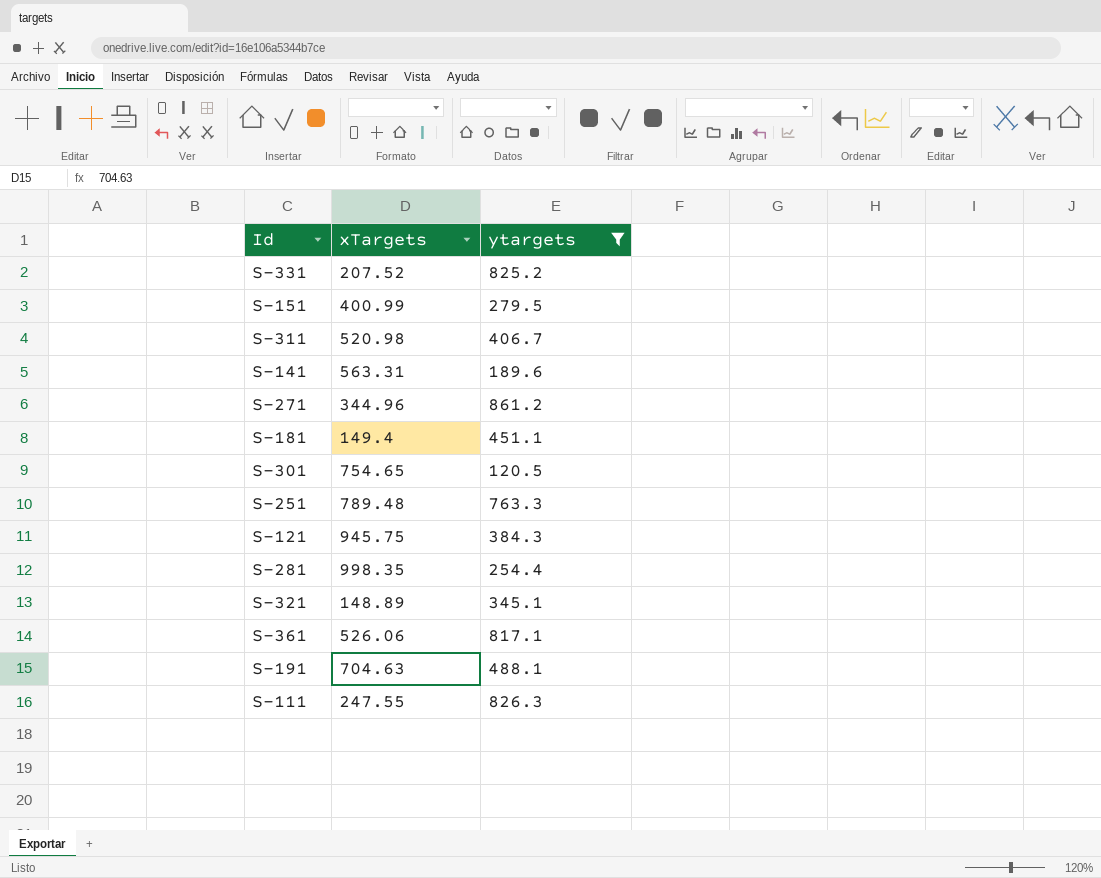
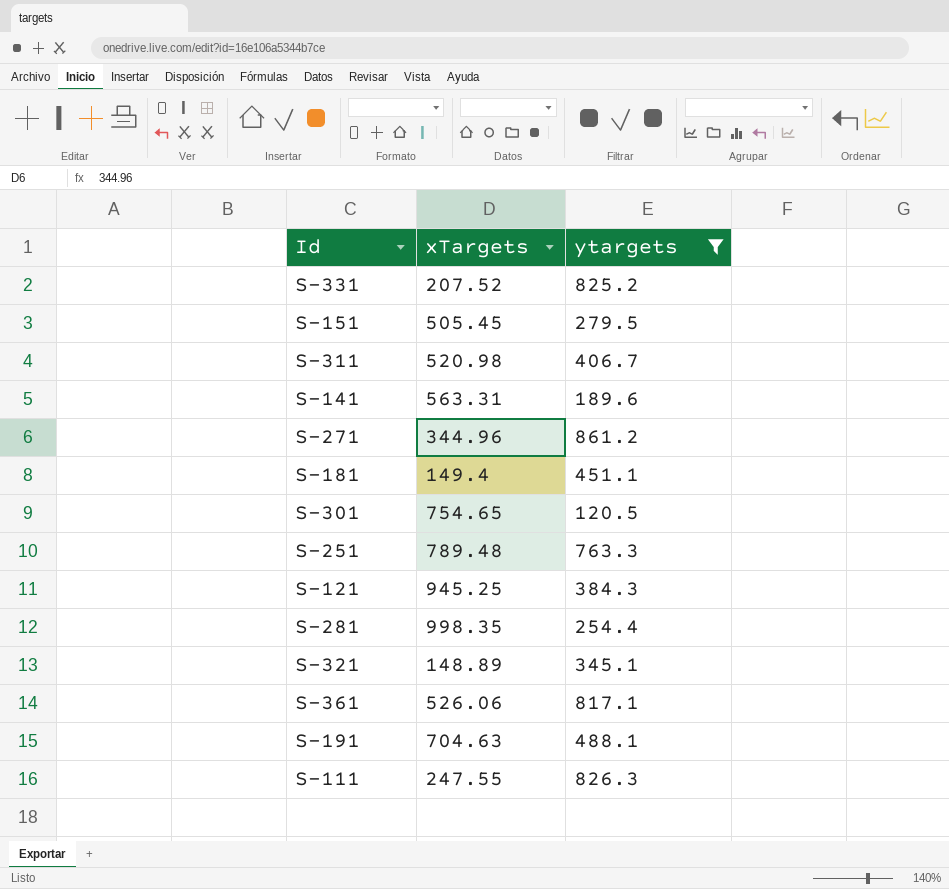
S-151 | xTargets: 400.99 -> 505.45
S-121 | xTargets: 945.75 -> 945.25

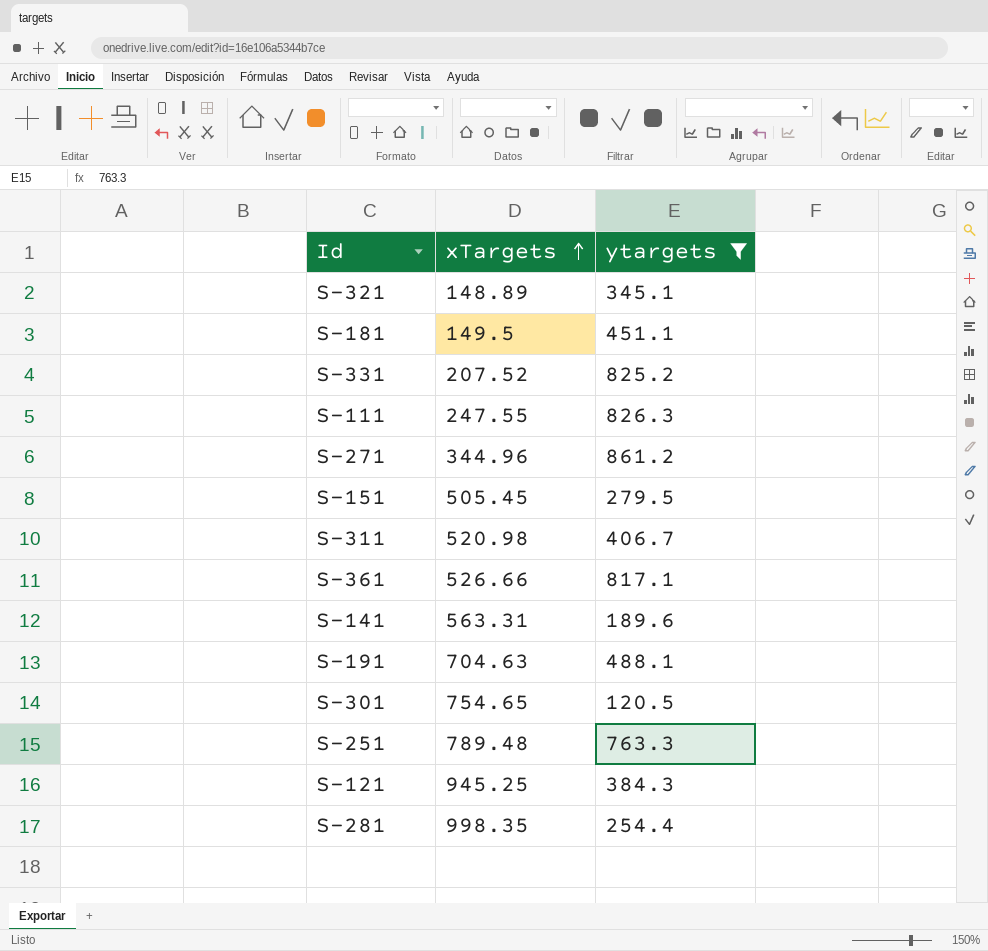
row order: none -> xTargets ascending
S-181 | xTargets: 149.4 -> 149.5
S-361 | xTargets: 526.06 -> 526.66

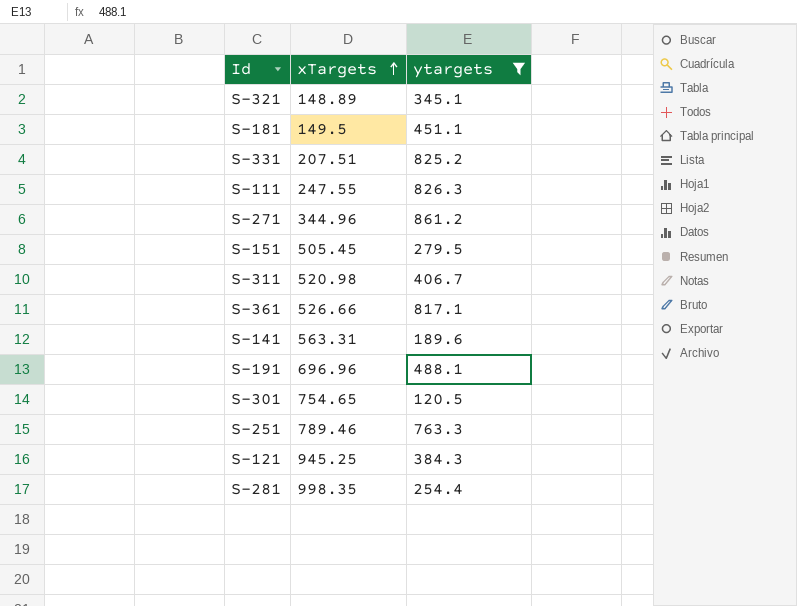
S-331 | xTargets: 207.52 -> 207.51
S-191 | xTargets: 704.63 -> 696.96
S-251 | xTargets: 789.48 -> 789.46

